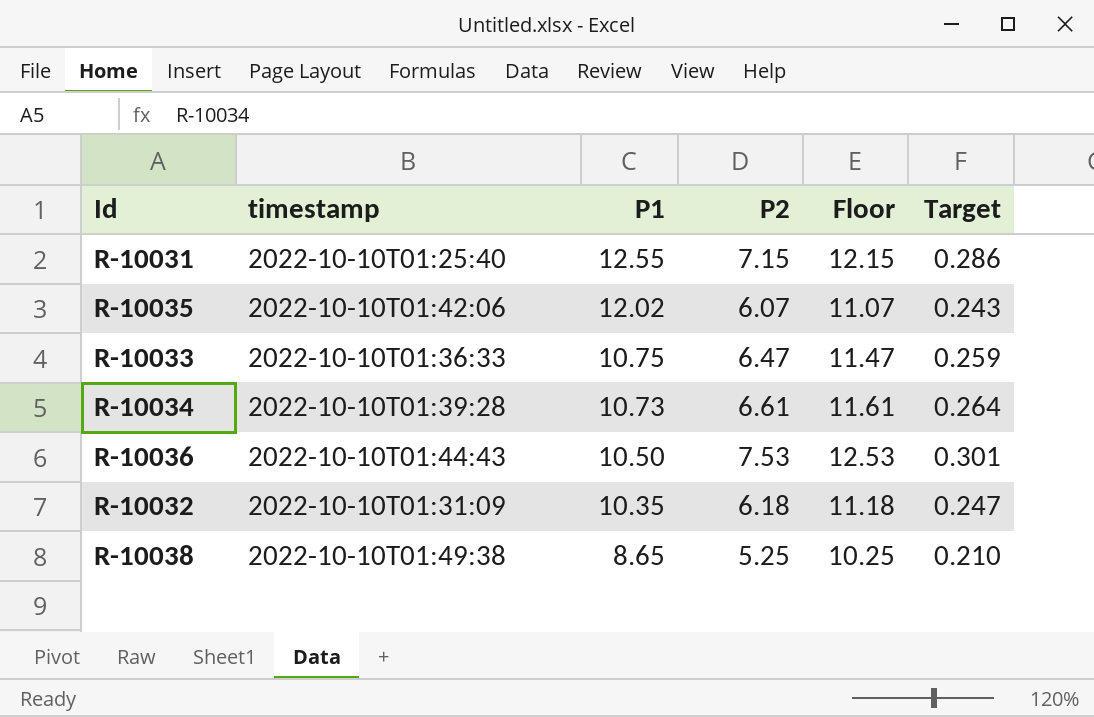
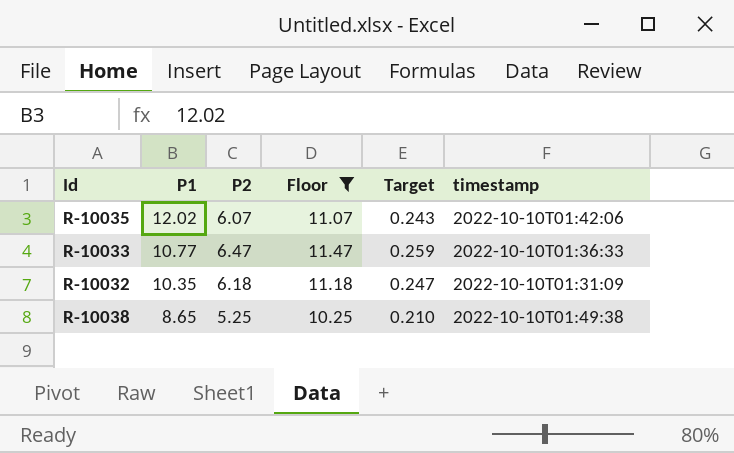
filter: none -> Floor <= 11.47
column timestamp | position: 2 -> 6
R-10033 | P1: 10.75 -> 10.77

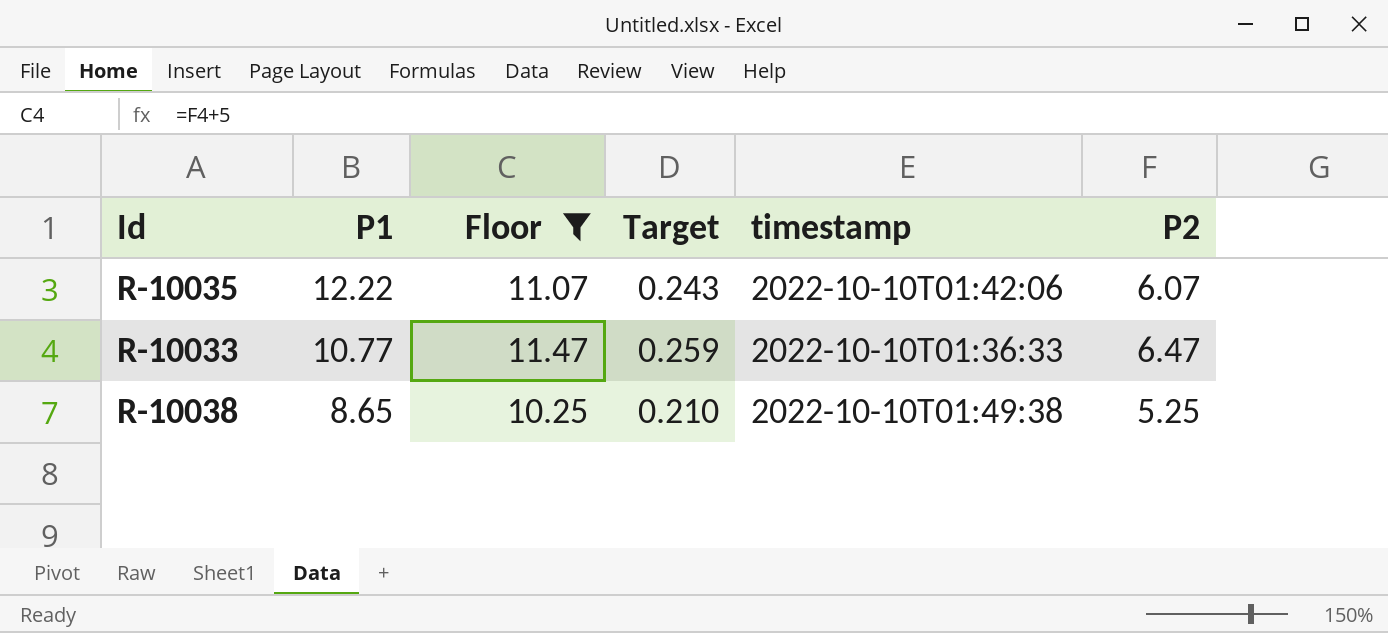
column P2 | position: 3 -> 6
row R-10032: 10.35 | 6.18 | 11.18 | 0.247 | 2022-10-10T01:31:09 -> none
R-10035 | P1: 12.02 -> 12.22

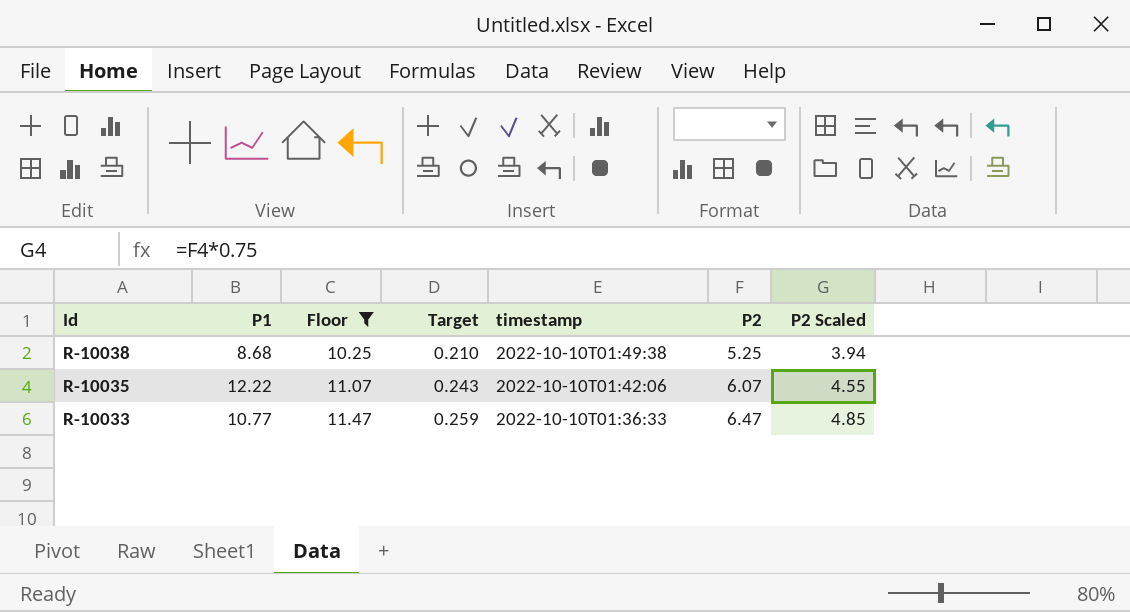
row order: P1 descending -> Id descending
column P2 Scaled | formula: none -> [P2] * 0.75
R-10038 | P1: 8.65 -> 8.68

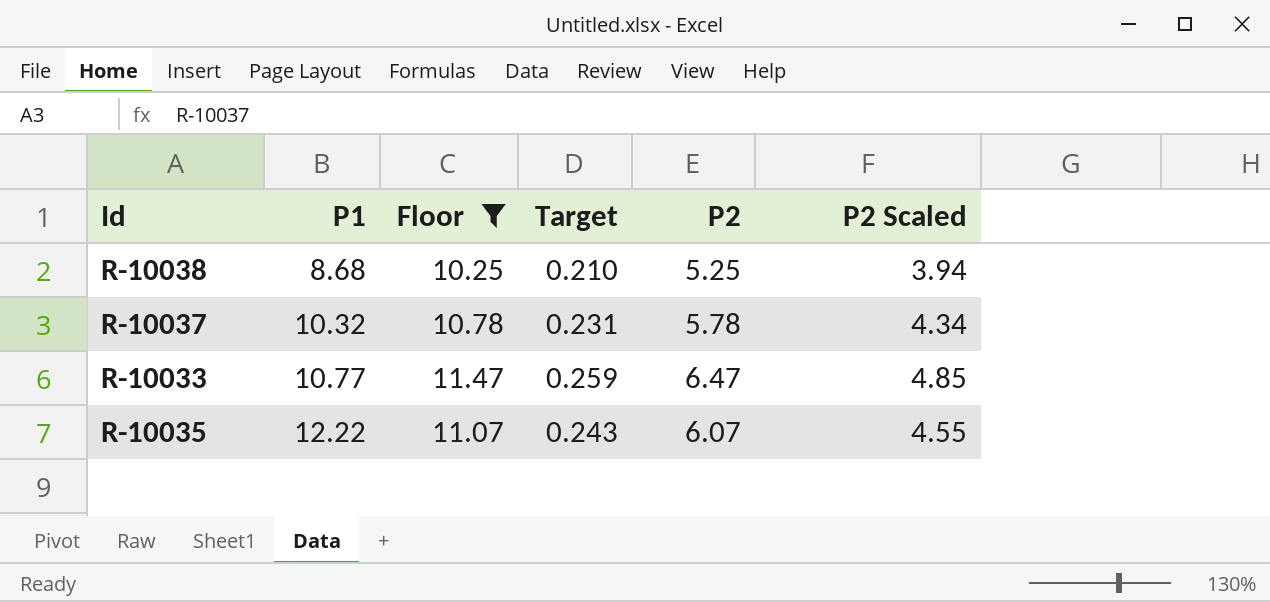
row order: Id descending -> P1 ascending
column timestamp | position: 5 -> none
row R-10037: none -> 10.32 | 10.78 | 0.231 | 5.78 | 4.34

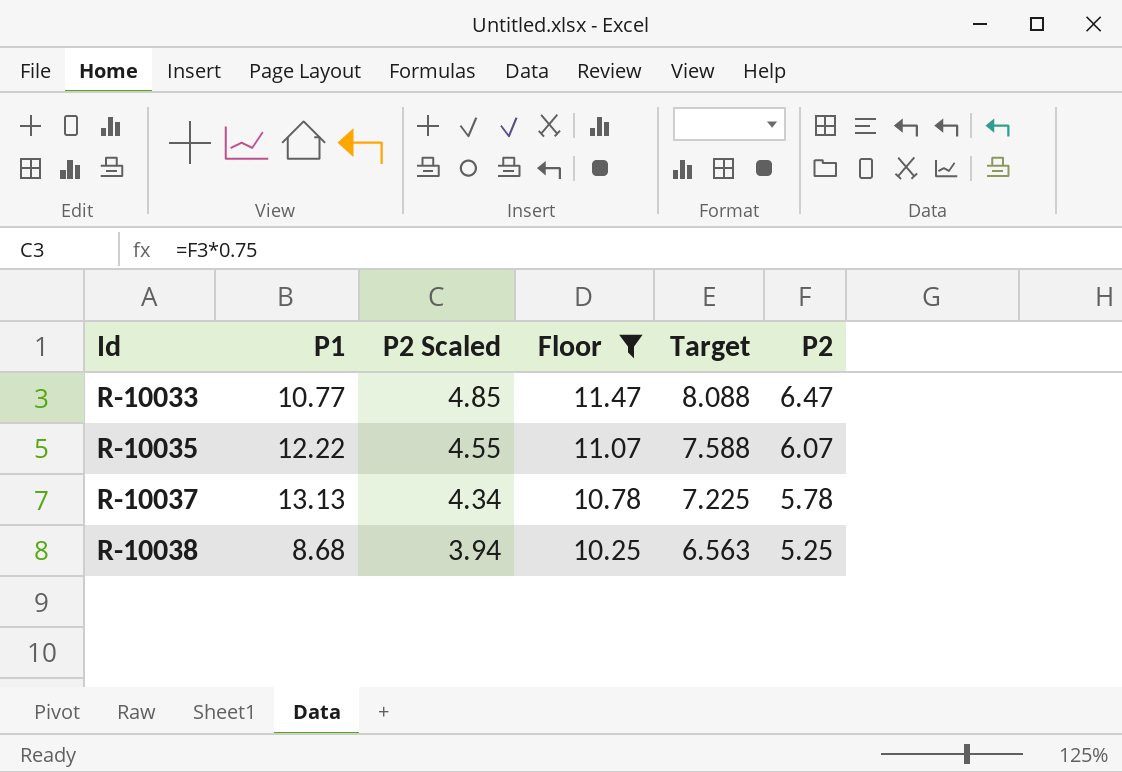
row order: P1 ascending -> Id ascending
column P2 Scaled | position: 6 -> 3
column Target | formula: [P2] * 0.04 -> [P2] * 1.25
R-10037 | P1: 10.32 -> 13.13

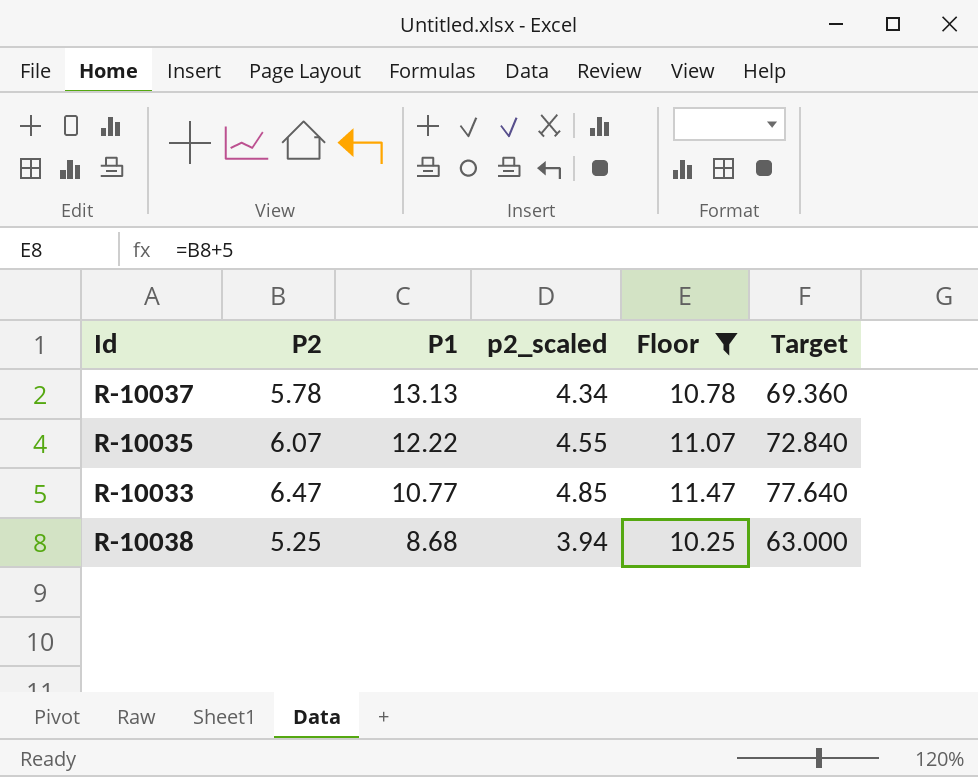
row order: Id ascending -> P1 descending
column P2 | position: 6 -> 2
column name: P2 Scaled -> p2_scaled
column Target | formula: [P2] * 1.25 -> [P2] * 12

